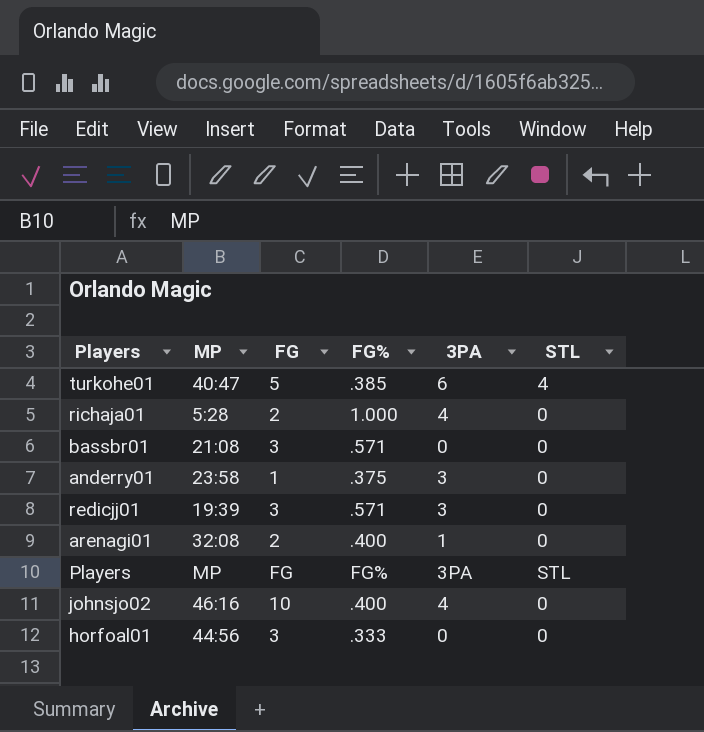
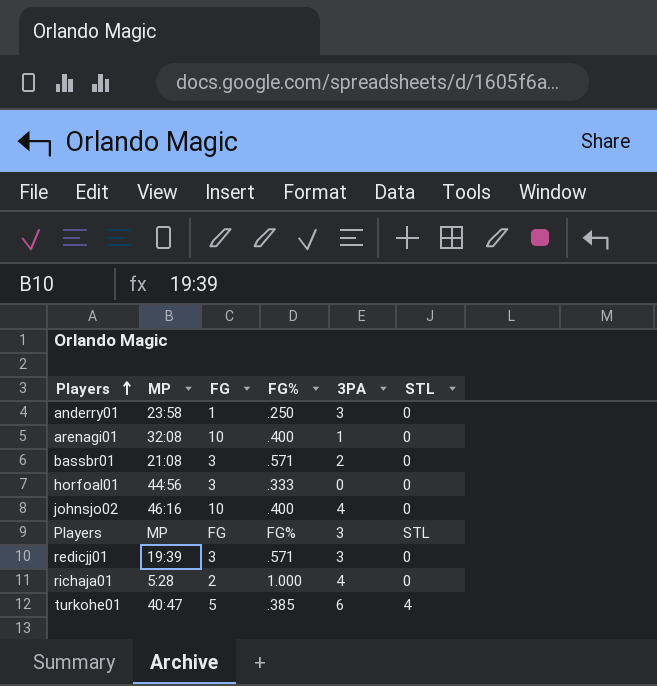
row order: none -> Players ascending
anderry01 | FG%: .375 -> .250
arenagi01 | FG: 2 -> 10
bassbr01 | 3PA: 0 -> 2
Players | 3PA: 3PA -> 3

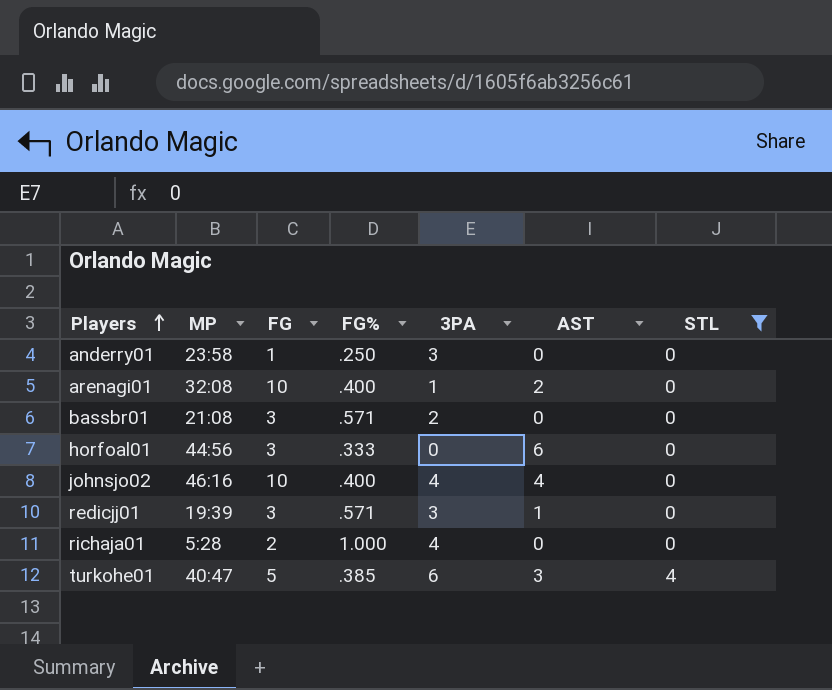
filter: none -> STL != STL
column AST | position: none -> 6

